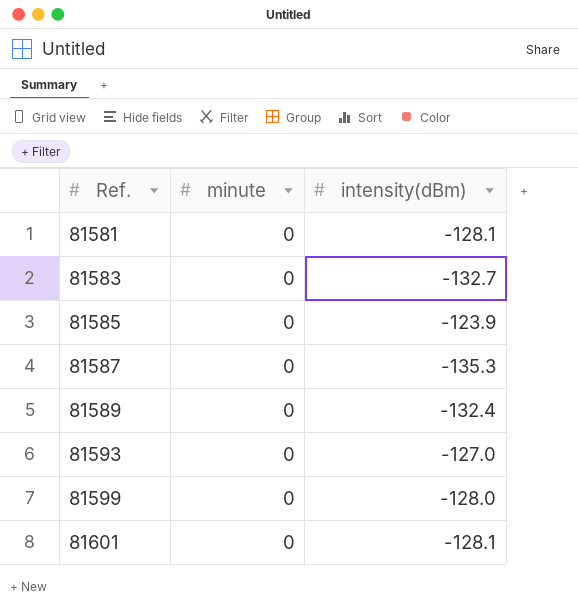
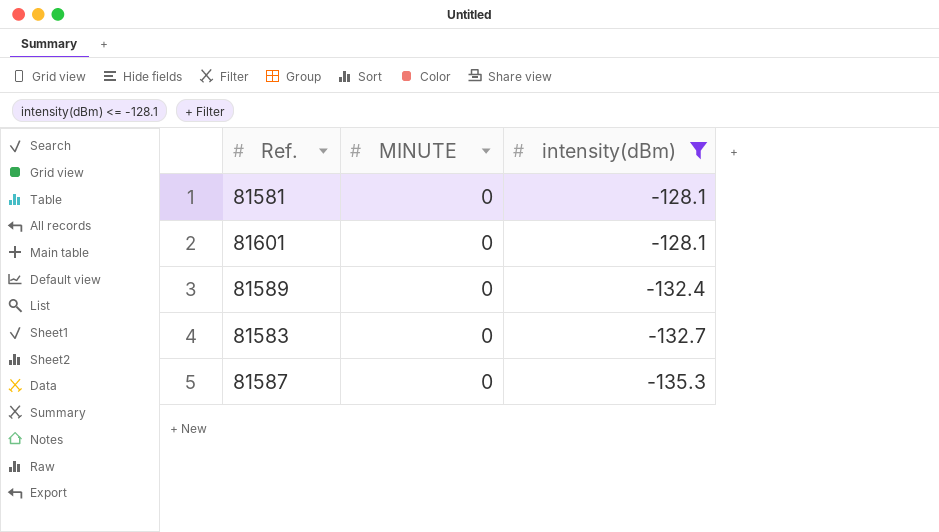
filter: none -> intensity(dBm) <= -128.1
row order: Ref. ascending -> intensity(dBm) descending
column name: minute -> MINUTE

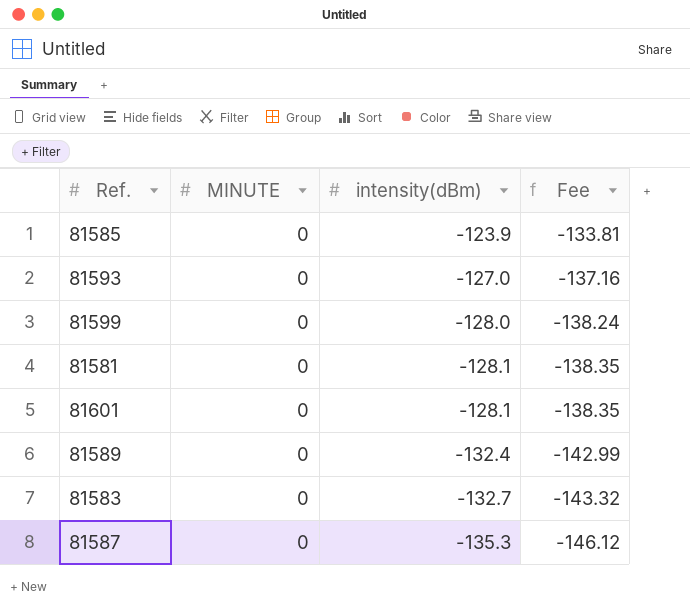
filter: intensity(dBm) <= -128.1 -> none
column Fee | formula: none -> [intensity(dBm)] * 1.08

